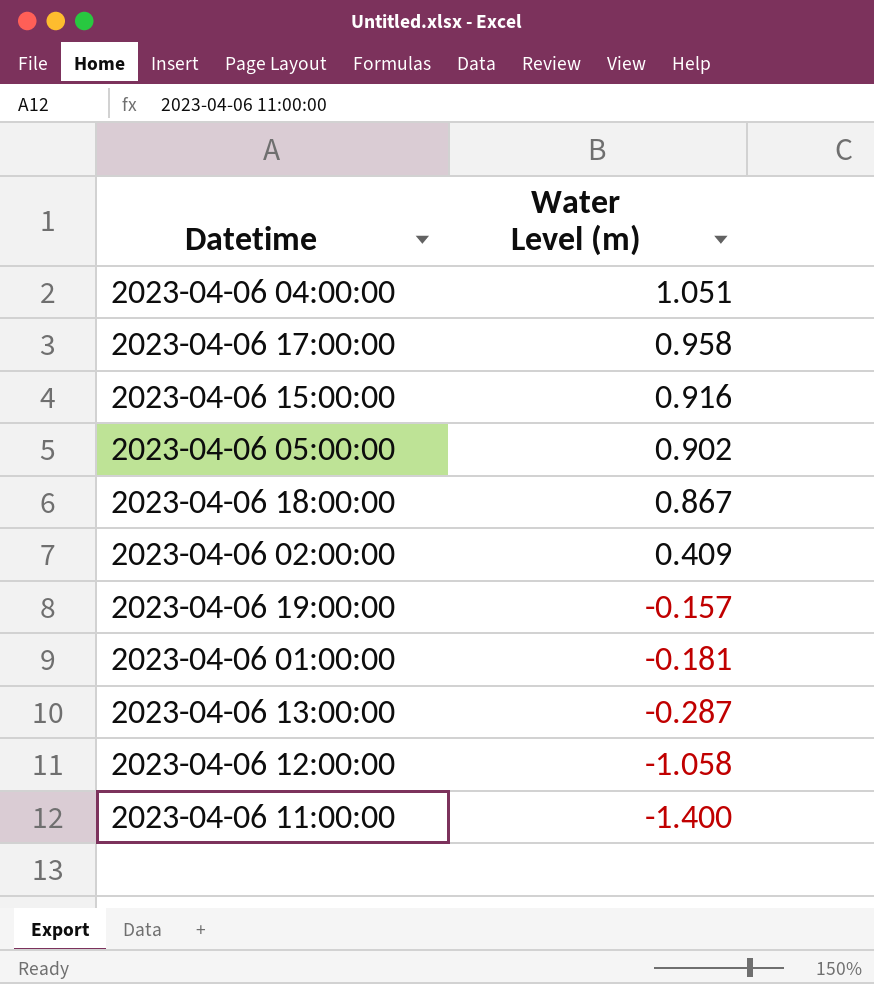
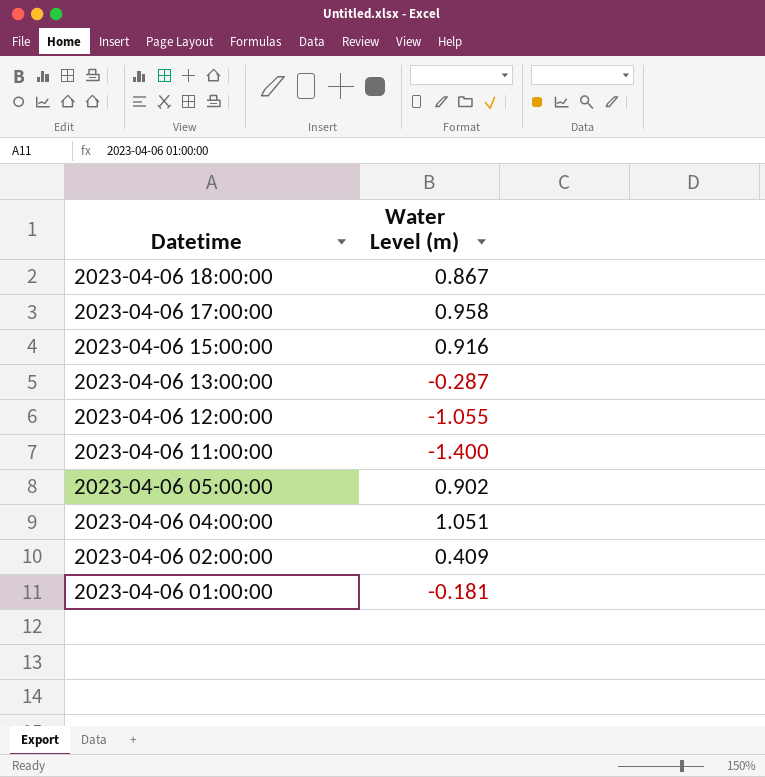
row order: Water Level (m) descending -> Datetime descending
row 2023-04-06 19:00:00: -0.157 -> none
2023-04-06 12:00:00 | Water Level (m): -1.058 -> -1.055

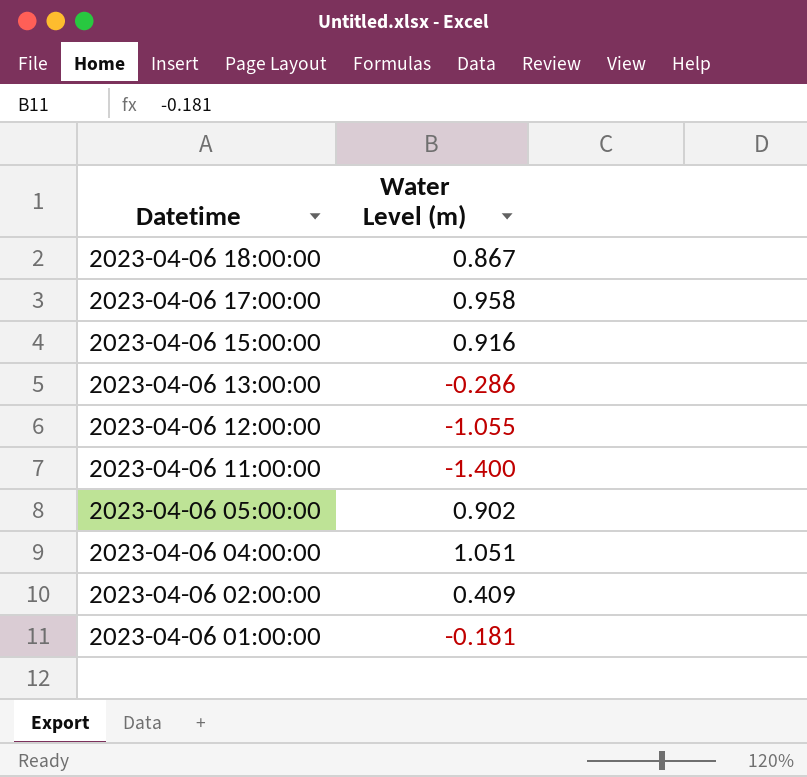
2023-04-06 13:00:00 | Water Level (m): -0.287 -> -0.286

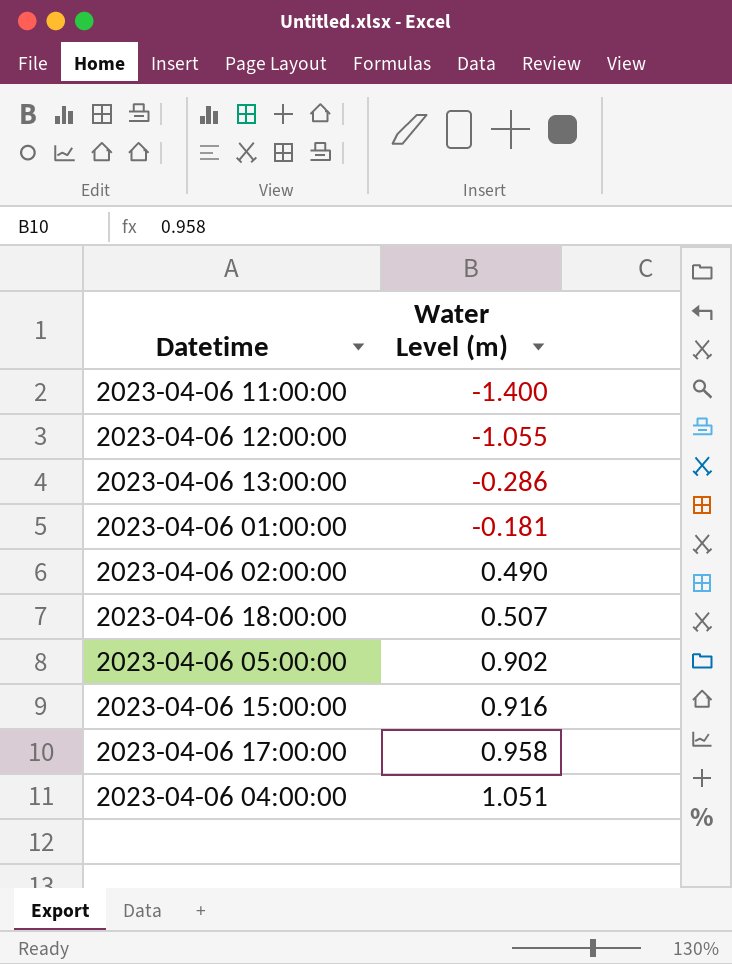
row order: Datetime descending -> Water Level (m) ascending
2023-04-06 02:00:00 | Water Level (m): 0.409 -> 0.490
2023-04-06 18:00:00 | Water Level (m): 0.867 -> 0.507

